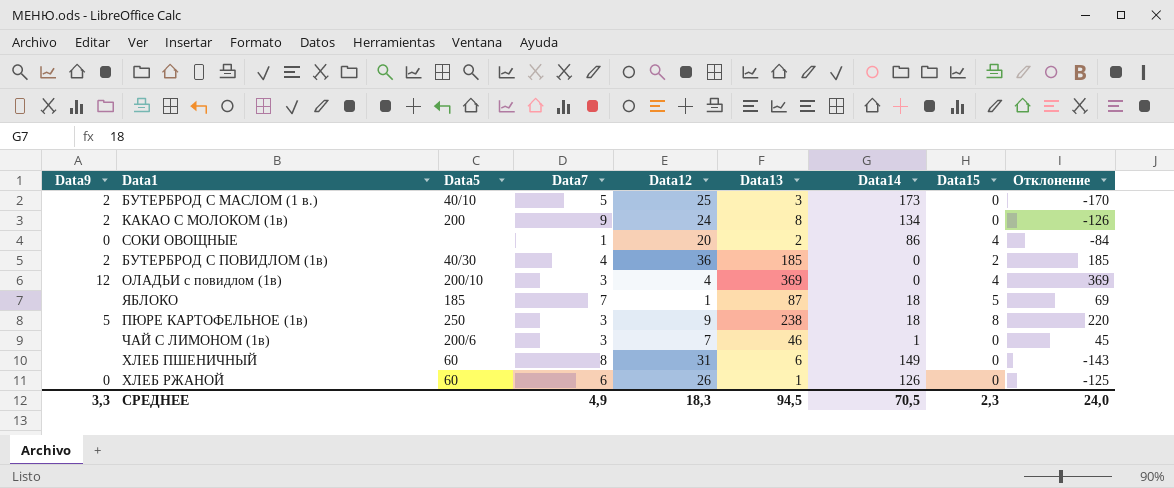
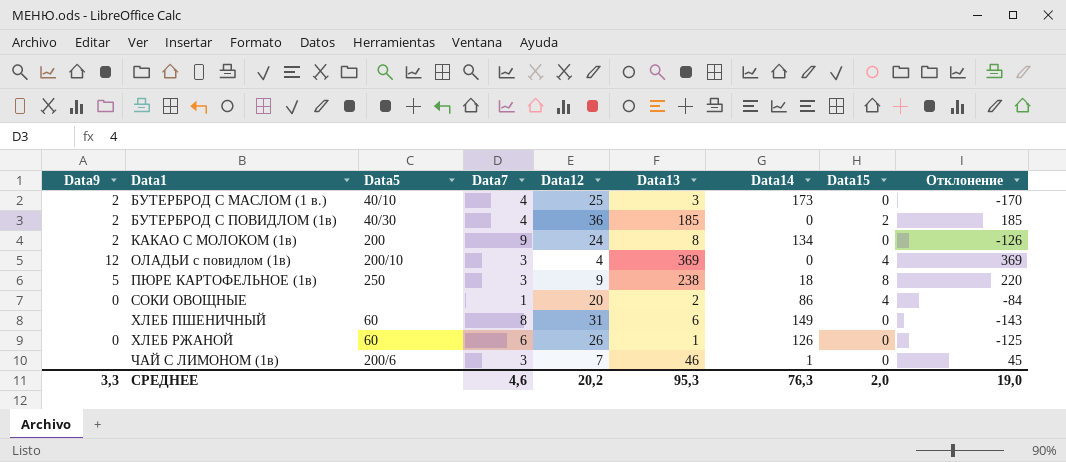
row order: none -> Data1 ascending
row ЯБЛОКО: none | 185 | 7 | 1 | 87 | 18 | 5 | 69 -> none
БУТЕРБРОД С МАСЛОМ (1 в.) | Data7: 5 -> 4
СРЕДНЕЕ | Data7: 4,9 -> 4,6
СРЕДНЕЕ | Data12: 18,3 -> 20,2
СРЕДНЕЕ | Data13: 94,5 -> 95,3
СРЕДНЕЕ | Data14: 70,5 -> 76,3
СРЕДНЕЕ | Data15: 2,3 -> 2,0
СРЕДНЕЕ | Отклонение: 24,0 -> 19,0

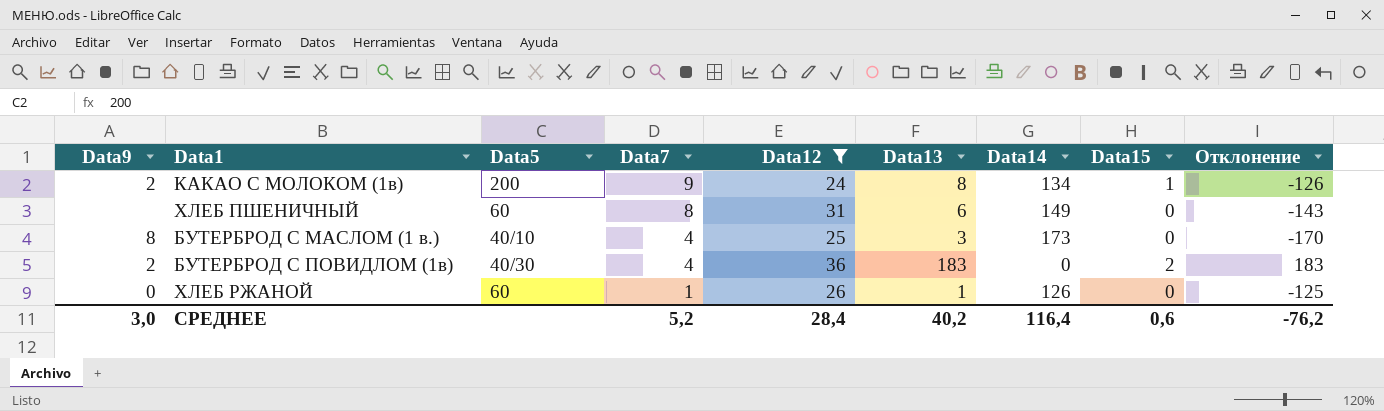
filter: none -> Data12 >= 24
row order: Data1 ascending -> Data7 descending
КАКАО С МОЛОКОМ (1в) | Data15: 0 -> 1
БУТЕРБРОД С МАСЛОМ (1 в.) | Data9: 2 -> 8
БУТЕРБРОД С ПОВИДЛОМ (1в) | Data13: 185 -> 183
БУТЕРБРОД С ПОВИДЛОМ (1в) | Отклонение: 185 -> 183
ХЛЕБ РЖАНОЙ | Data7: 6 -> 1
СРЕДНЕЕ | Data9: 3,3 -> 3,0
СРЕДНЕЕ | Data7: 4,6 -> 5,2
СРЕДНЕЕ | Data12: 20,2 -> 28,4
СРЕДНЕЕ | Data13: 95,3 -> 40,2
СРЕДНЕЕ | Data14: 76,3 -> 116,4
СРЕДНЕЕ | Data15: 2,0 -> 0,6
СРЕДНЕЕ | Отклонение: 19,0 -> -76,2

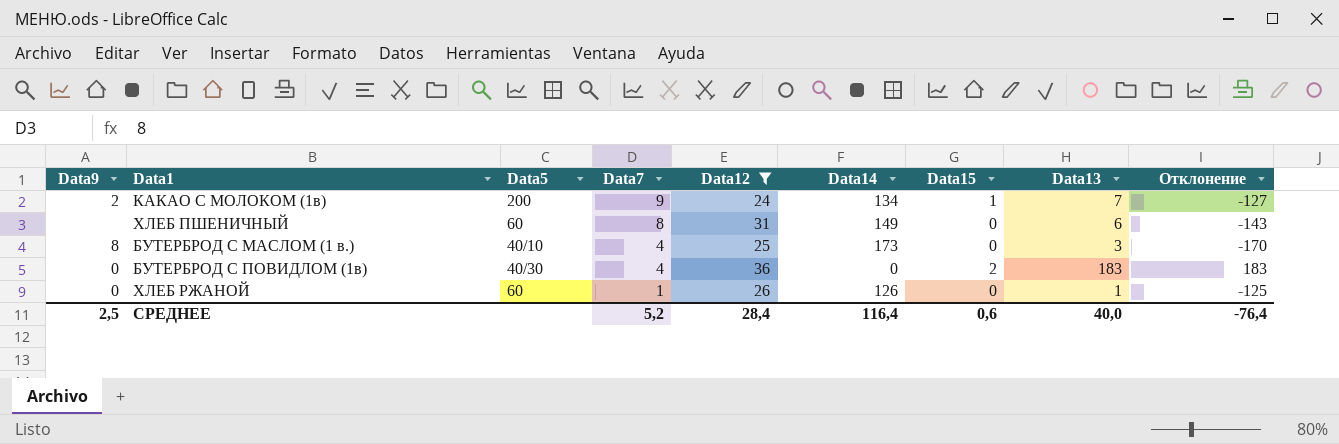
column Data13 | position: 6 -> 8
КАКАО С МОЛОКОМ (1в) | Data13: 8 -> 7
КАКАО С МОЛОКОМ (1в) | Отклонение: -126 -> -127
БУТЕРБРОД С ПОВИДЛОМ (1в) | Data9: 2 -> 0
СРЕДНЕЕ | Data9: 3,0 -> 2,5
СРЕДНЕЕ | Data13: 40,2 -> 40,0
СРЕДНЕЕ | Отклонение: -76,2 -> -76,4

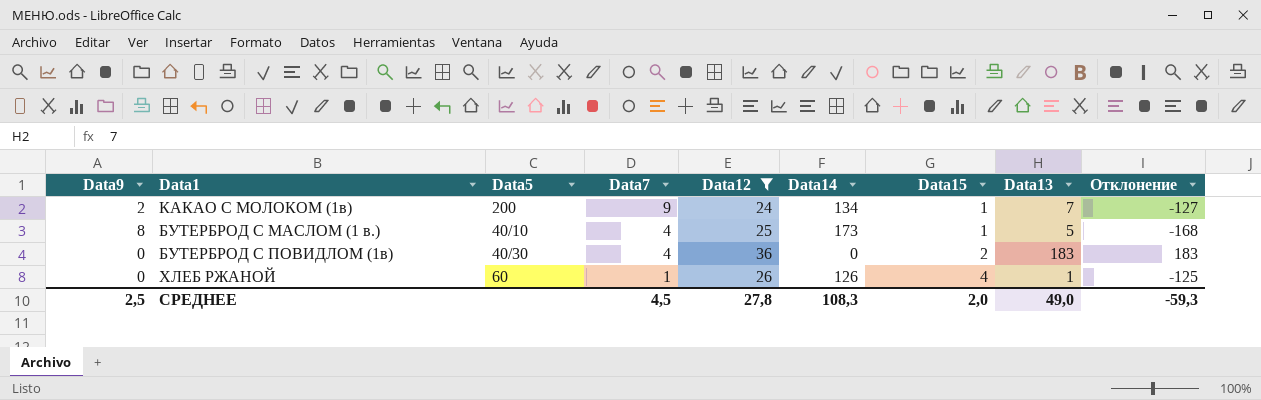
row ХЛЕБ ПШЕНИЧНЫЙ: none | 60 | 8 | 31 | 149 | 0 | 6 | -143 -> none
БУТЕРБРОД С МАСЛОМ (1 в.) | Data15: 0 -> 1
БУТЕРБРОД С МАСЛОМ (1 в.) | Data13: 3 -> 5
БУТЕРБРОД С МАСЛОМ (1 в.) | Отклонение: -170 -> -168
ХЛЕБ РЖАНОЙ | Data15: 0 -> 4
СРЕДНЕЕ | Data7: 5,2 -> 4,5
СРЕДНЕЕ | Data12: 28,4 -> 27,8
СРЕДНЕЕ | Data14: 116,4 -> 108,3
СРЕДНЕЕ | Data15: 0,6 -> 2,0
СРЕДНЕЕ | Data13: 40,0 -> 49,0
СРЕДНЕЕ | Отклонение: -76,4 -> -59,3

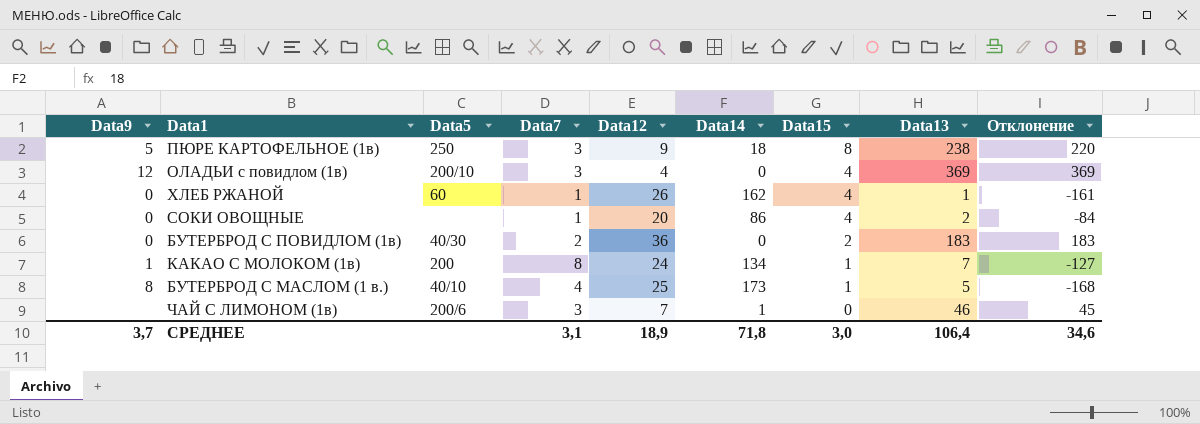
filter: Data12 >= 24 -> none
row order: Data7 descending -> Data15 descending
ХЛЕБ РЖАНОЙ | Data14: 126 -> 162
ХЛЕБ РЖАНОЙ | Отклонение: -125 -> -161
БУТЕРБРОД С ПОВИДЛОМ (1в) | Data7: 4 -> 2
КАКАО С МОЛОКОМ (1в) | Data9: 2 -> 1
КАКАО С МОЛОКОМ (1в) | Data7: 9 -> 8
СРЕДНЕЕ | Data9: 2,5 -> 3,7
СРЕДНЕЕ | Data7: 4,5 -> 3,1
СРЕДНЕЕ | Data12: 27,8 -> 18,9
СРЕДНЕЕ | Data14: 108,3 -> 71,8
СРЕДНЕЕ | Data15: 2,0 -> 3,0
СРЕДНЕЕ | Data13: 49,0 -> 106,4
СРЕДНЕЕ | Отклонение: -59,3 -> 34,6

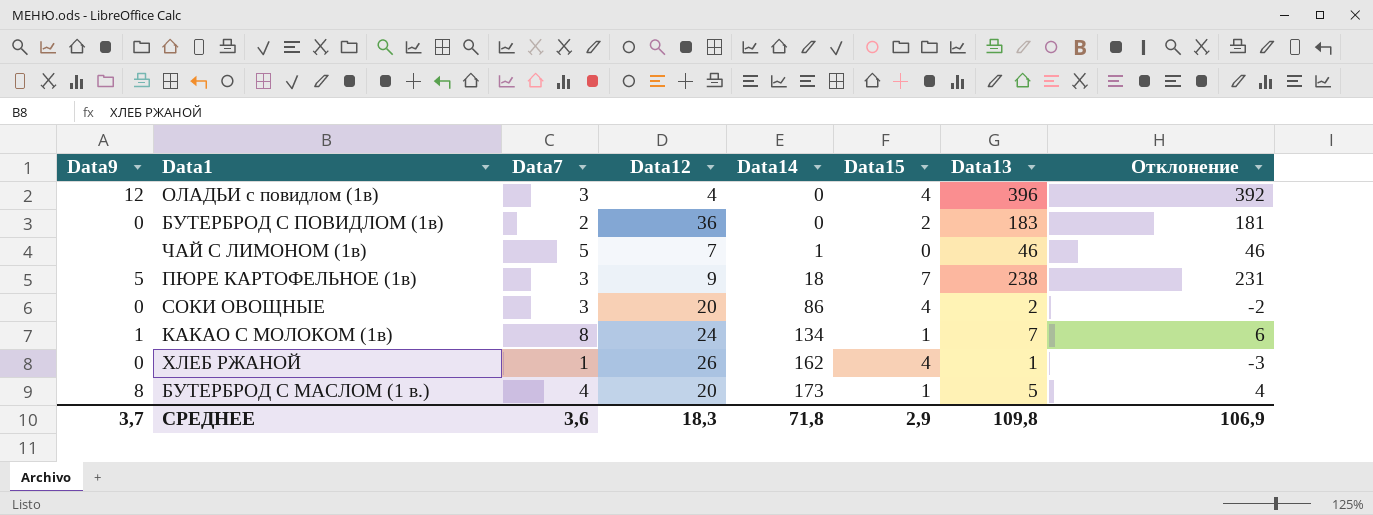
row order: Data15 descending -> Data14 ascending
column Data5 | position: 3 -> none
column Отклонение | formula: [Data13] - [Data14] -> [Data13] - [Data15]
ОЛАДЬИ с повидлом (1в) | Data13: 369 -> 396
ЧАЙ С ЛИМОНОМ (1в) | Data7: 3 -> 5
ПЮРЕ КАРТОФЕЛЬНОЕ (1в) | Data15: 8 -> 7
СОКИ ОВОЩНЫЕ | Data7: 1 -> 3
БУТЕРБРОД С МАСЛОМ (1 в.) | Data12: 25 -> 20
СРЕДНЕЕ | Data7: 3,1 -> 3,6
СРЕДНЕЕ | Data12: 18,9 -> 18,3
СРЕДНЕЕ | Data15: 3,0 -> 2,9
СРЕДНЕЕ | Data13: 106,4 -> 109,8
СРЕДНЕЕ | Отклонение: 34,6 -> 106,9

